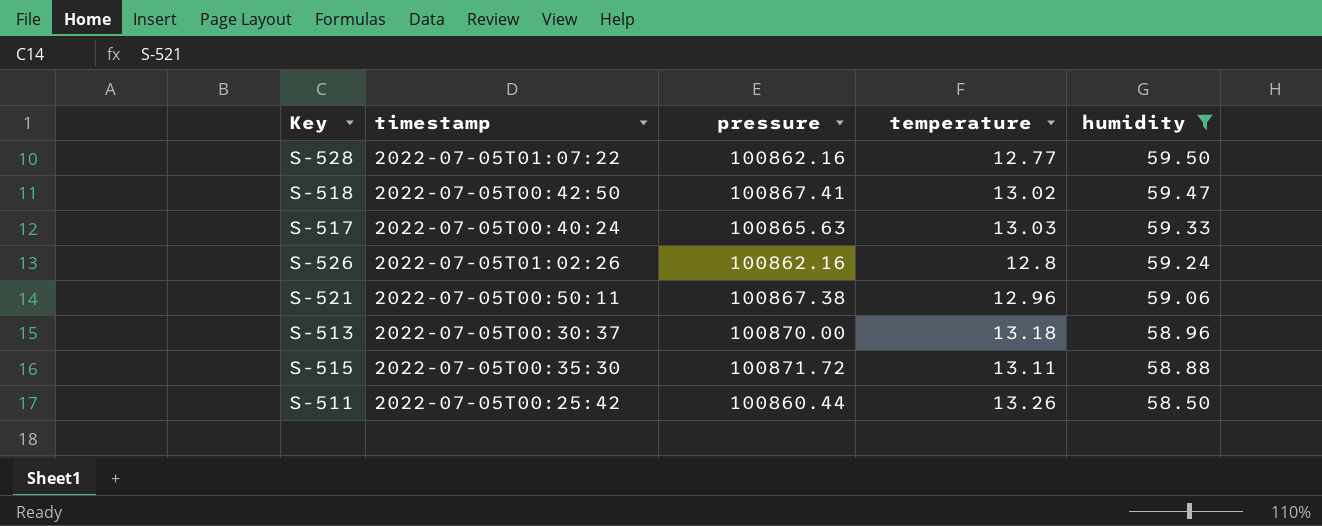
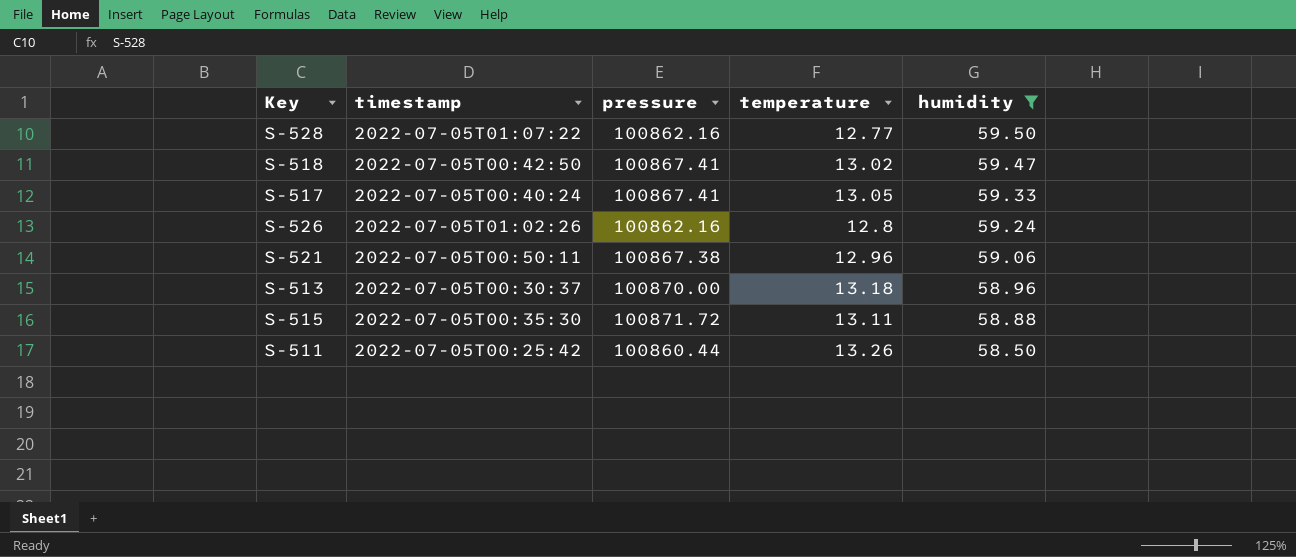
S-517 | pressure: 100865.63 -> 100867.41
S-517 | temperature: 13.03 -> 13.05

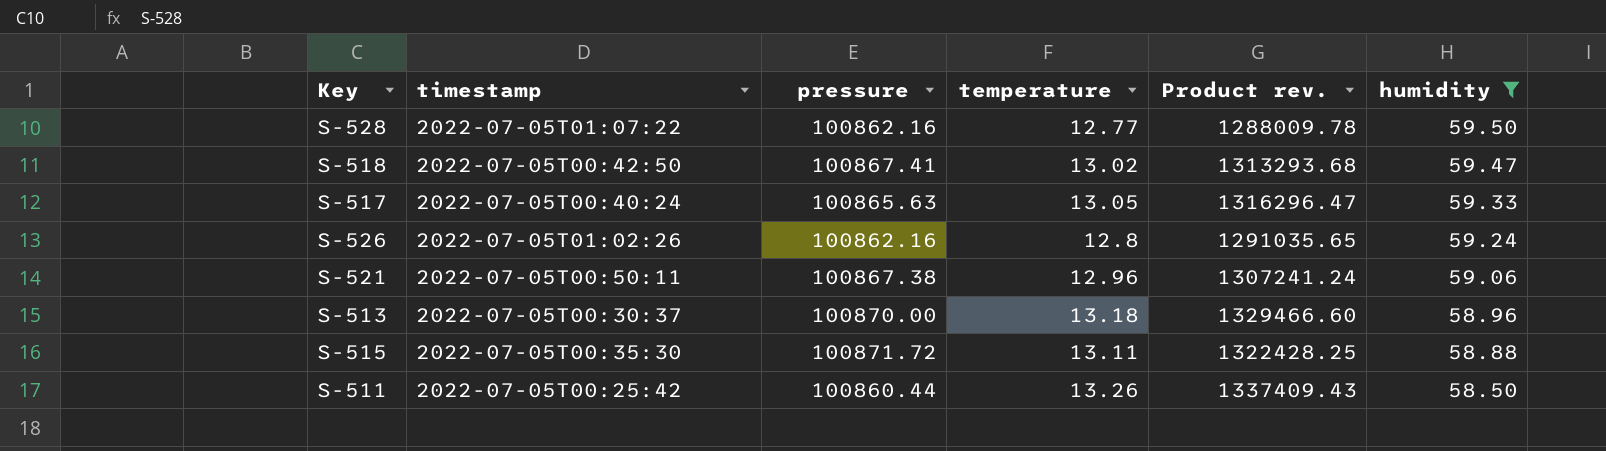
column Product rev. | formula: none -> [pressure] * [temperature]
S-517 | pressure: 100867.41 -> 100865.63

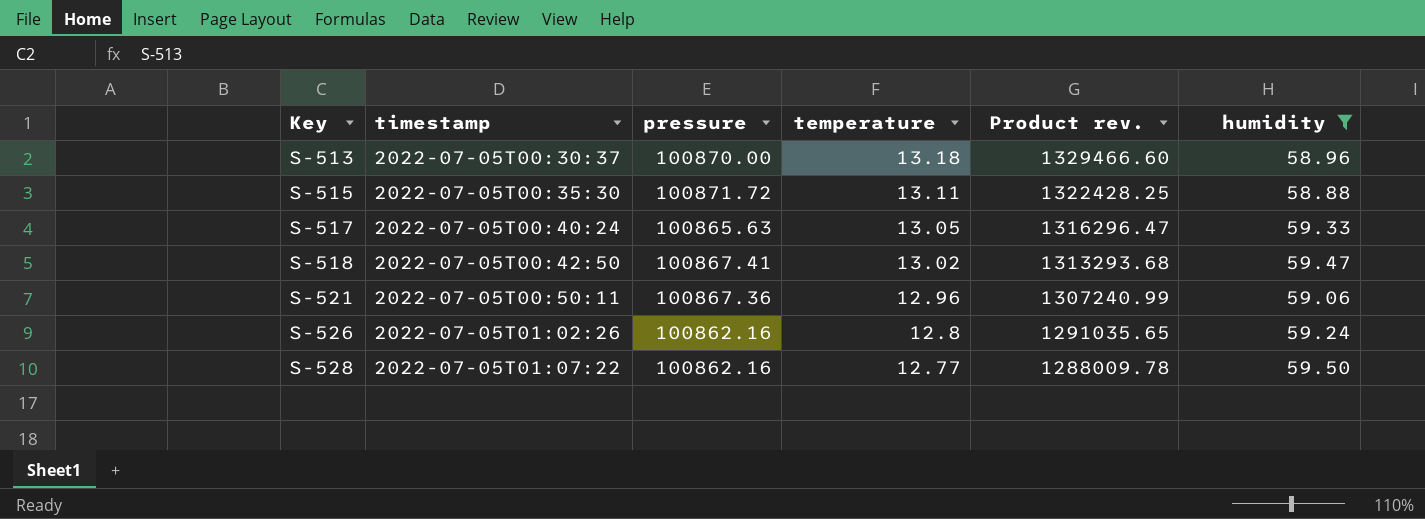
row order: humidity descending -> Key ascending
row S-511: 2022-07-05T00:25:42 | 100860.44 | 13.26 | 1337409.43 | 58.50 -> none
S-521 | pressure: 100867.38 -> 100867.36
S-521 | Product rev.: 1307241.24 -> 1307240.99

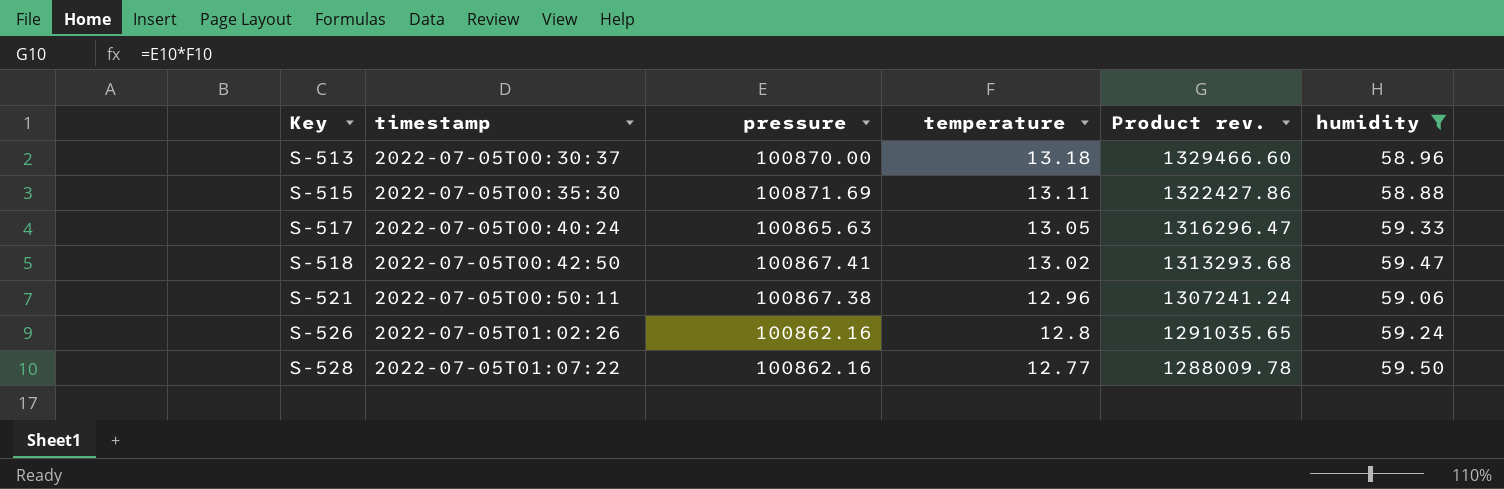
S-515 | pressure: 100871.72 -> 100871.69
S-515 | Product rev.: 1322428.25 -> 1322427.86
S-521 | pressure: 100867.36 -> 100867.38
S-521 | Product rev.: 1307240.99 -> 1307241.24

